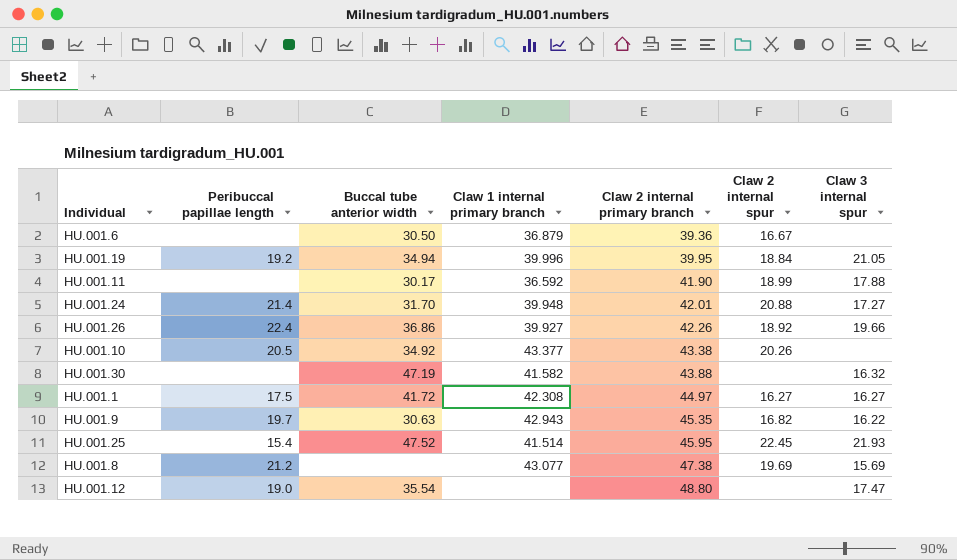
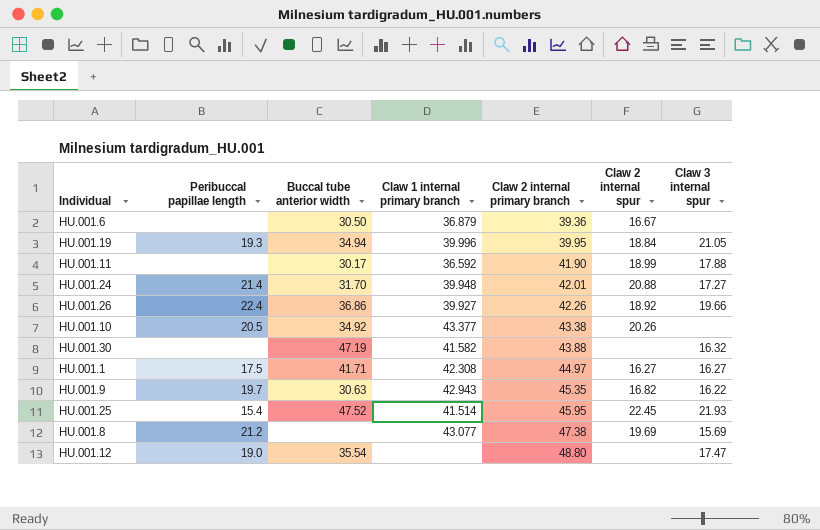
HU.001.19 | Peribuccal papillae length: 19.2 -> 19.3
HU.001.1 | Buccal tube anterior width: 41.72 -> 41.71

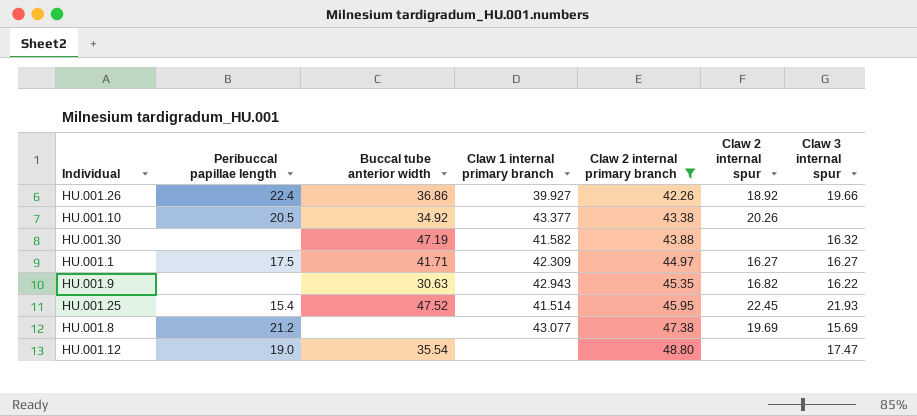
filter: none -> Claw 2 internal primary branch >= 42.26
HU.001.1 | Claw 1 internal primary branch: 42.308 -> 42.309
HU.001.9 | Peribuccal papillae length: 19.7 -> none

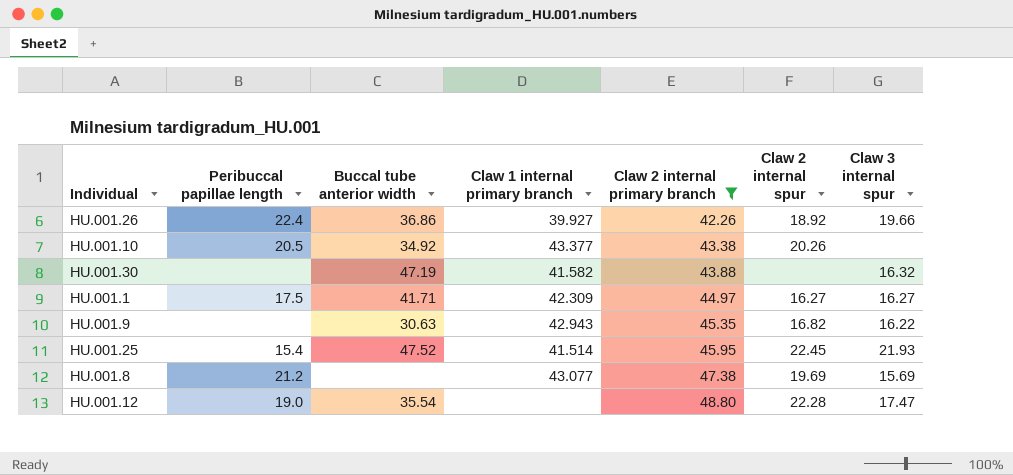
HU.001.12 | Claw 2 internal spur: none -> 22.28

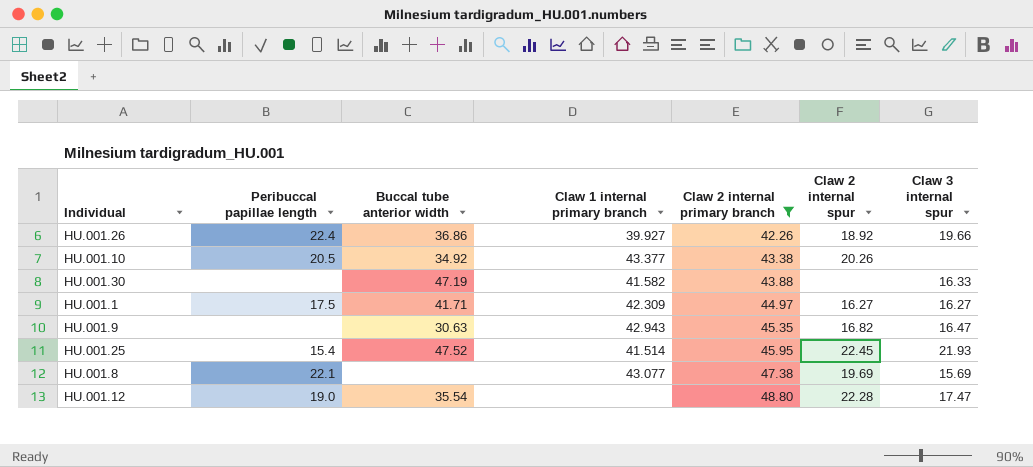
HU.001.30 | Claw 3 internal spur: 16.32 -> 16.33
HU.001.9 | Claw 3 internal spur: 16.22 -> 16.47
HU.001.8 | Peribuccal papillae length: 21.2 -> 22.1

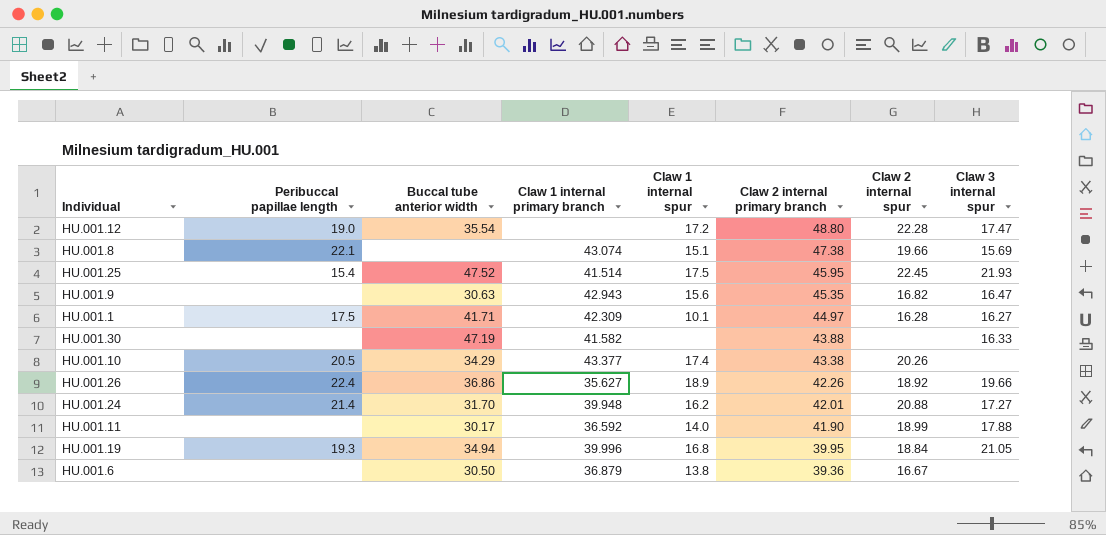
filter: Claw 2 internal primary branch >= 42.26 -> none
row order: Claw 2 internal primary branch ascending -> Claw 2 internal primary branch descending
column Claw 1 internal spur | position: none -> 5
HU.001.8 | Claw 1 internal primary branch: 43.077 -> 43.074
HU.001.8 | Claw 2 internal spur: 19.69 -> 19.66
HU.001.1 | Claw 2 internal spur: 16.27 -> 16.28
HU.001.10 | Buccal tube anterior width: 34.92 -> 34.29
HU.001.26 | Claw 1 internal primary branch: 39.927 -> 35.627

